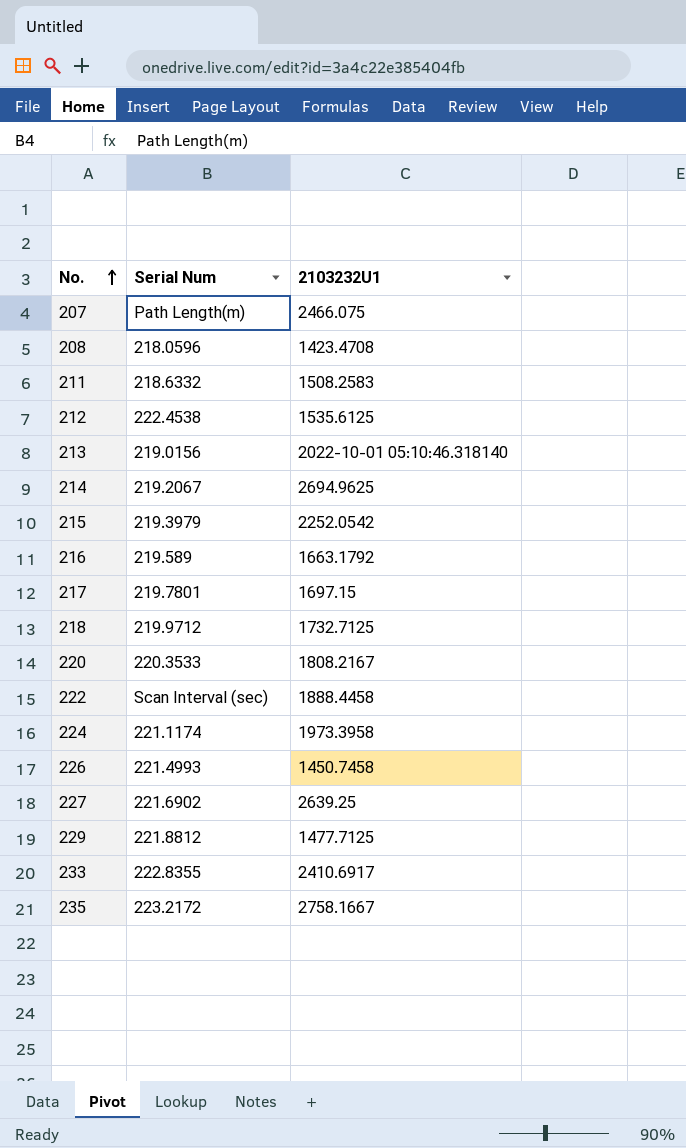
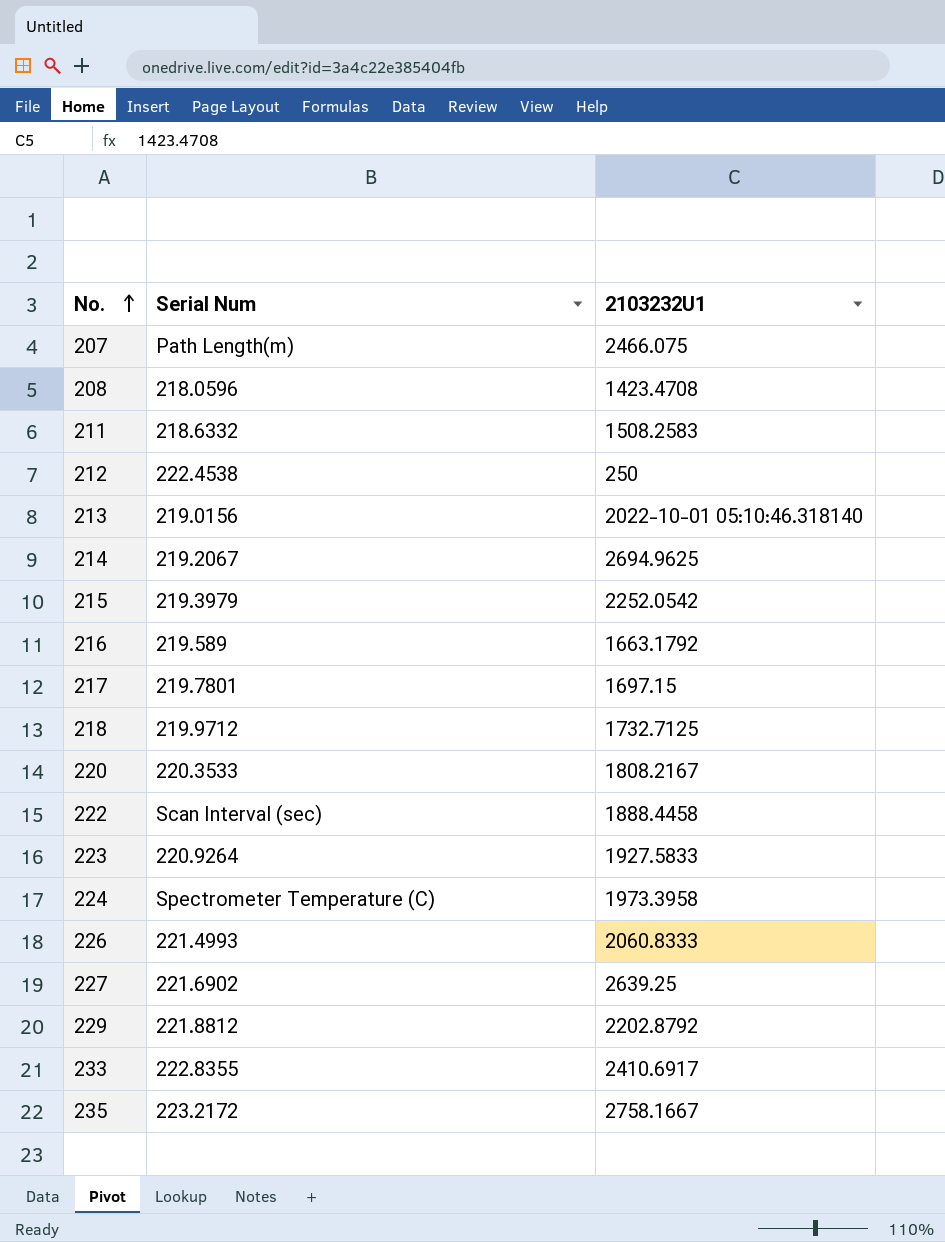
212 | 2103232U1: 1535.6125 -> 250
row 223: none -> 220.9264 | 1927.5833
224 | Serial Num: 221.1174 -> Spectrometer Temperature (C)
226 | 2103232U1: 1450.7458 -> 2060.8333
229 | 2103232U1: 1477.7125 -> 2202.8792

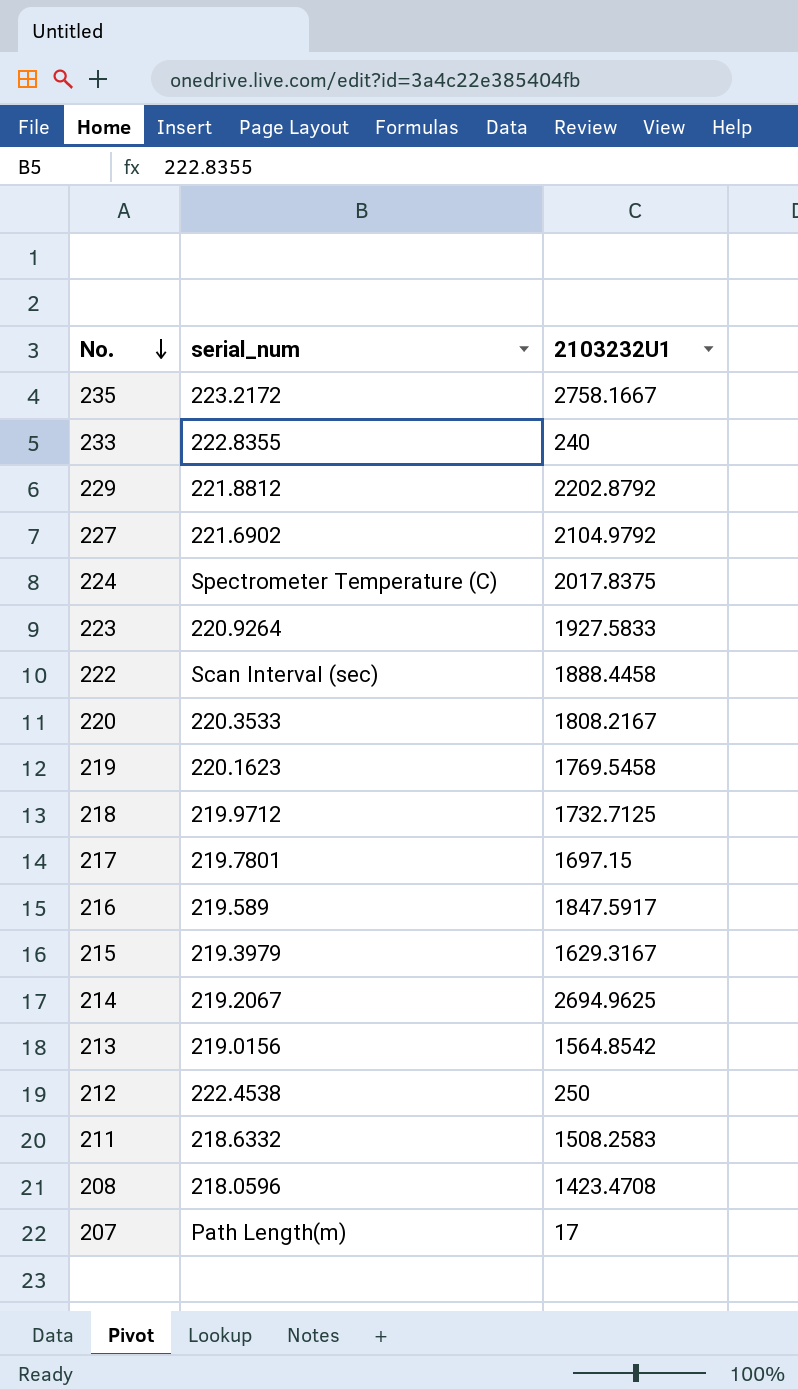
row order: No. ascending -> No. descending
column name: Serial Num -> serial_num
row 226: 221.4993 | 2060.8333 -> none
233 | 2103232U1: 2410.6917 -> 240
227 | 2103232U1: 2639.25 -> 2104.9792
224 | 2103232U1: 1973.3958 -> 2017.8375
row 219: none -> 220.1623 | 1769.5458
216 | 2103232U1: 1663.1792 -> 1847.5917
215 | 2103232U1: 2252.0542 -> 1629.3167
213 | 2103232U1: 2022-10-01 05:10:46.318140 -> 1564.8542
207 | 2103232U1: 2466.075 -> 17

